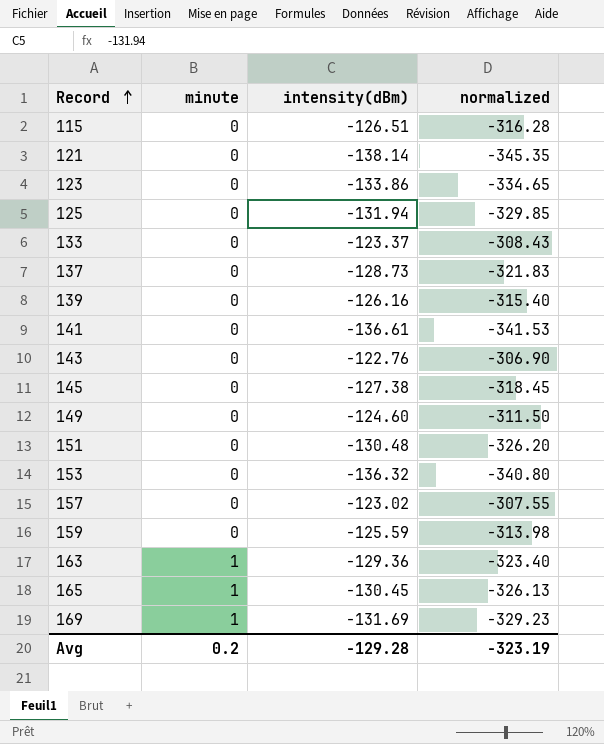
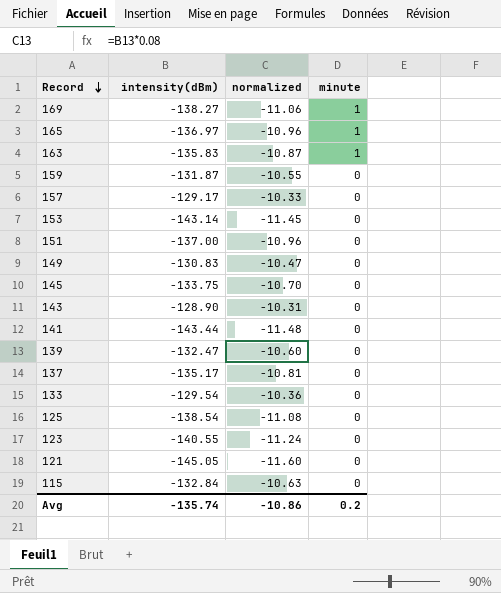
row order: Record ascending -> Record descending
column normalized | formula: [intensity(dBm)] * 2.5 -> [intensity(dBm)] * 0.08
column minute | position: 2 -> 4
169 | intensity(dBm): -131.69 -> -138.27
165 | intensity(dBm): -130.45 -> -136.97
163 | intensity(dBm): -129.36 -> -135.83
159 | intensity(dBm): -125.59 -> -131.87
157 | intensity(dBm): -123.02 -> -129.17
153 | intensity(dBm): -136.32 -> -143.14
151 | intensity(dBm): -130.48 -> -137.00
149 | intensity(dBm): -124.60 -> -130.83
145 | intensity(dBm): -127.38 -> -133.75
143 | intensity(dBm): -122.76 -> -128.90
141 | intensity(dBm): -136.61 -> -143.44
139 | intensity(dBm): -126.16 -> -132.47
137 | intensity(dBm): -128.73 -> -135.17
133 | intensity(dBm): -123.37 -> -129.54
125 | intensity(dBm): -131.94 -> -138.54
123 | intensity(dBm): -133.86 -> -140.55
121 | intensity(dBm): -138.14 -> -145.05
115 | intensity(dBm): -126.51 -> -132.84
Avg | intensity(dBm): -129.28 -> -135.74
Avg | normalized: -323.19 -> -10.86

